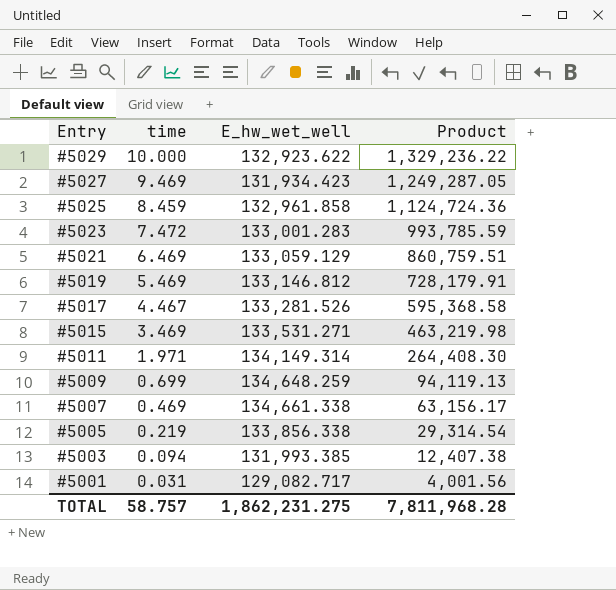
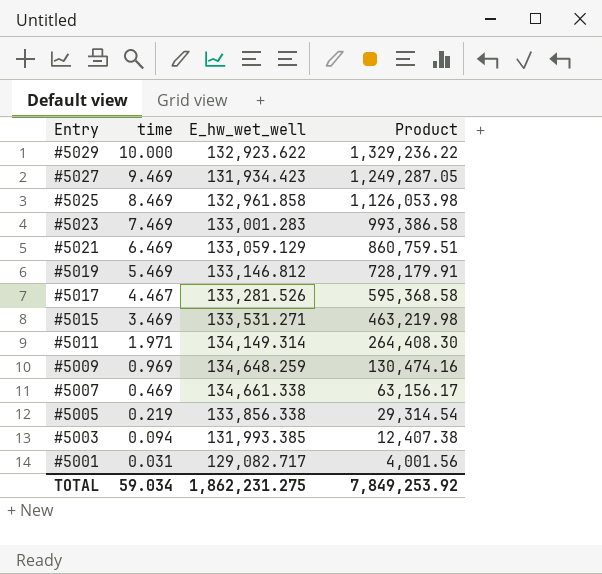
#5025 | time: 8.459 -> 8.469
#5025 | Product: 1,124,724.36 -> 1,126,053.98
#5023 | time: 7.472 -> 7.469
#5023 | Product: 993,785.59 -> 993,386.58
#5009 | time: 0.699 -> 0.969
#5009 | Product: 94,119.13 -> 130,474.16
TOTAL | time: 58.757 -> 59.034
TOTAL | Product: 7,811,968.28 -> 7,849,253.92

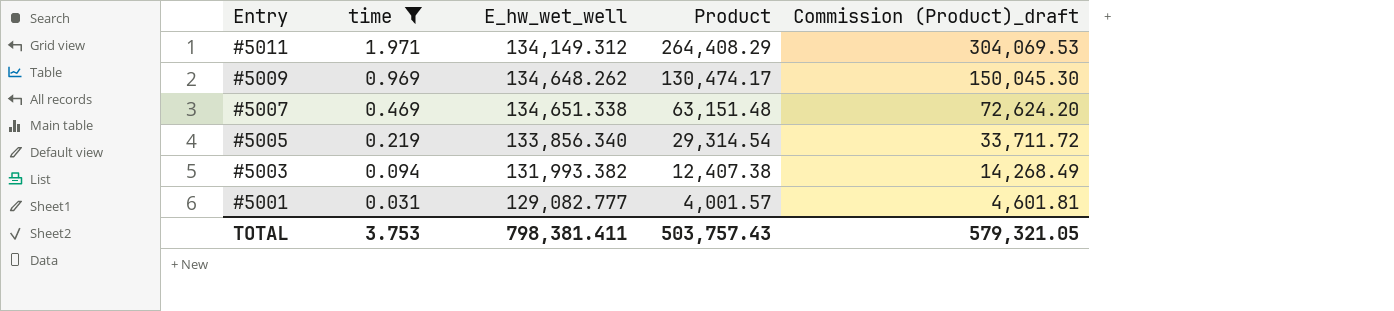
filter: none -> time <= 1.971
column Commission (Product)_draft | formula: none -> [Product] * 1.15
#5011 | E_hw_wet_well: 134,149.314 -> 134,149.312
#5011 | Product: 264,408.30 -> 264,408.29
#5009 | E_hw_wet_well: 134,648.259 -> 134,648.262
#5009 | Product: 130,474.16 -> 130,474.17
#5007 | E_hw_wet_well: 134,661.338 -> 134,651.338
#5007 | Product: 63,156.17 -> 63,151.48
#5005 | E_hw_wet_well: 133,856.338 -> 133,856.340
#5003 | E_hw_wet_well: 131,993.385 -> 131,993.382
#5001 | E_hw_wet_well: 129,082.717 -> 129,082.777
#5001 | Product: 4,001.56 -> 4,001.57
TOTAL | time: 59.034 -> 3.753
TOTAL | E_hw_wet_well: 1,862,231.275 -> 798,381.411
TOTAL | Product: 7,849,253.92 -> 503,757.43

